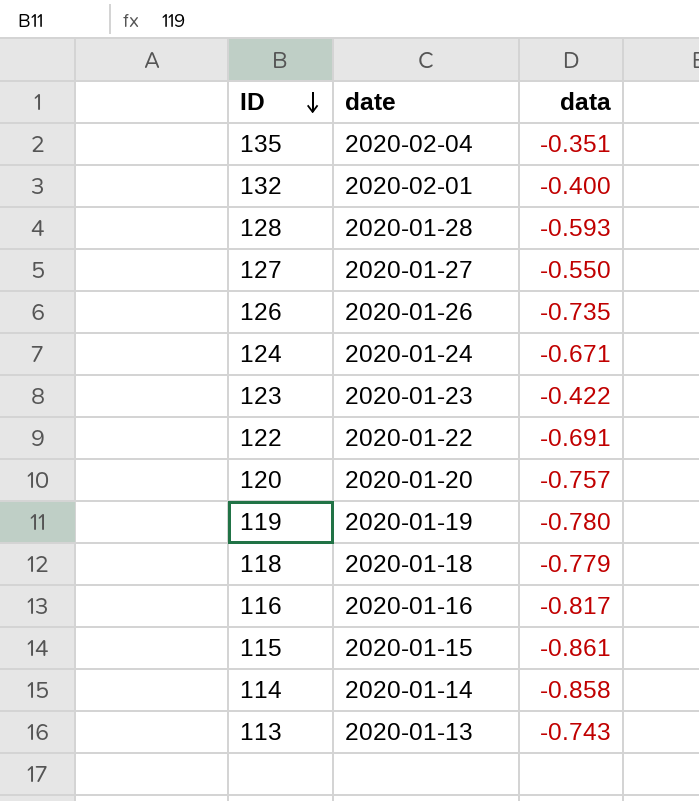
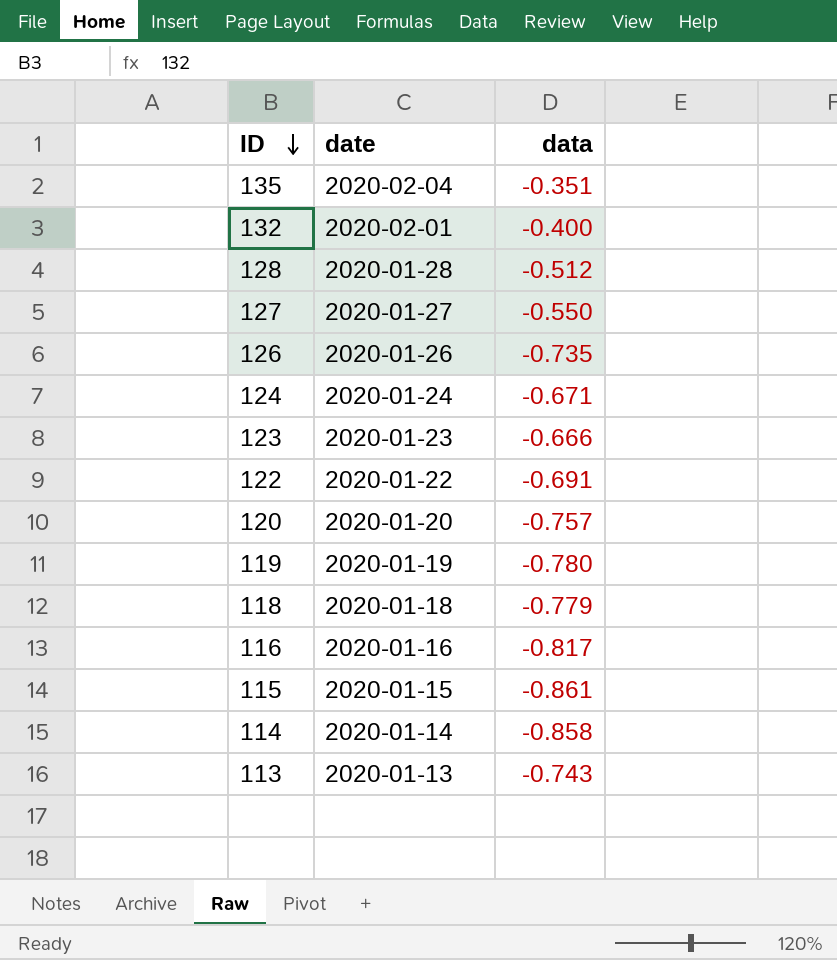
128 | data: -0.593 -> -0.512
123 | data: -0.422 -> -0.666

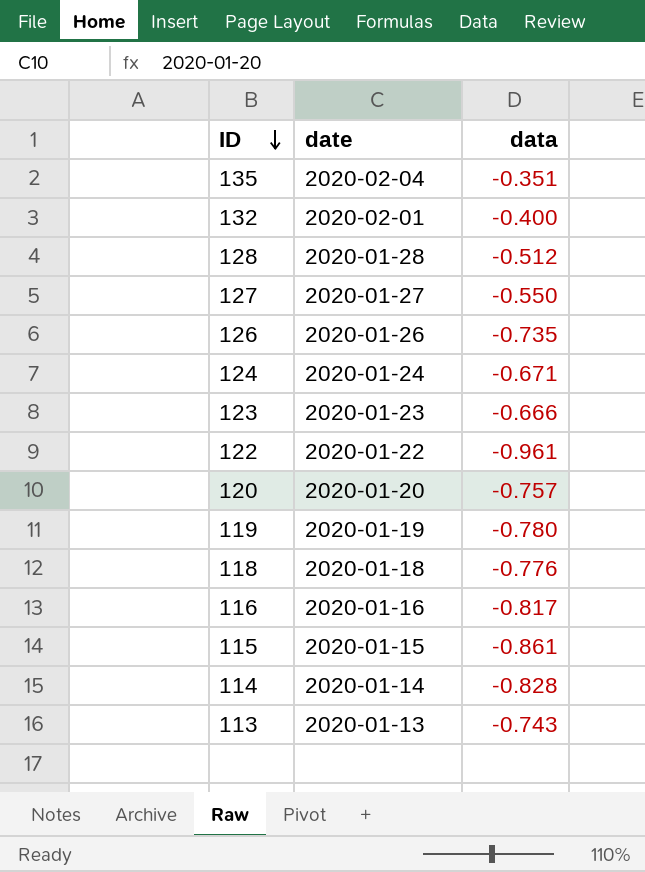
122 | data: -0.691 -> -0.961
118 | data: -0.779 -> -0.776
114 | data: -0.858 -> -0.828

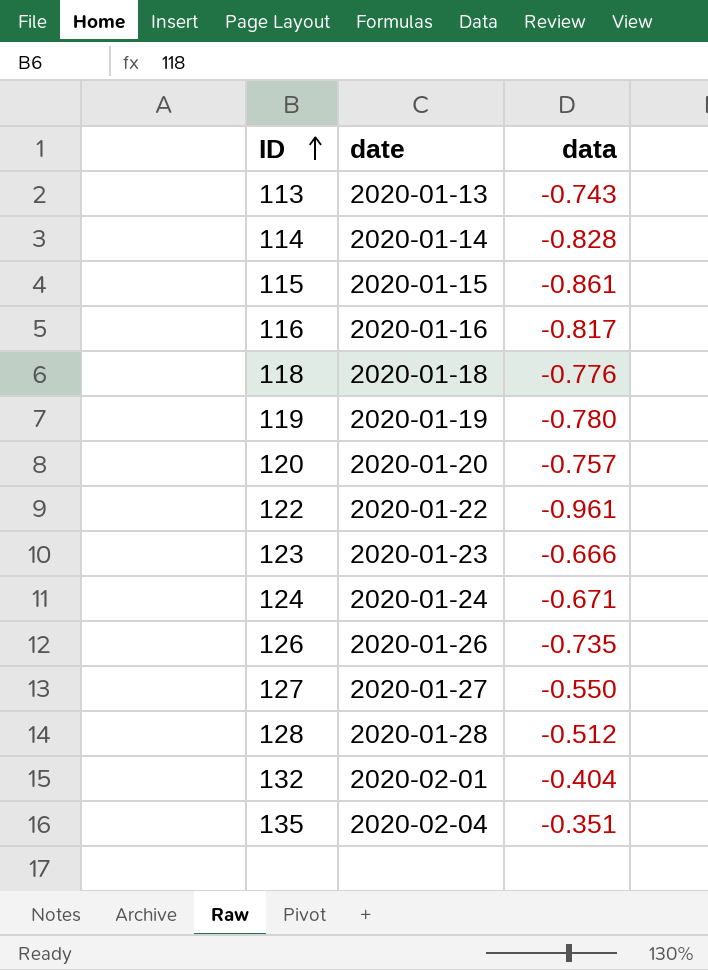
row order: ID descending -> ID ascending
132 | data: -0.400 -> -0.404

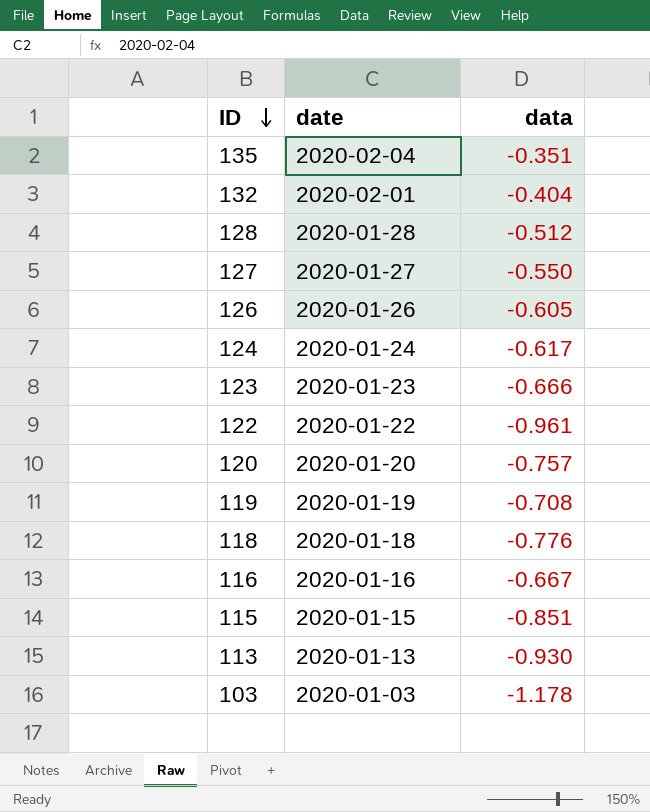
row order: ID ascending -> ID descending
row 114: 2020-01-14 | -0.828 -> none
126 | data: -0.735 -> -0.605
124 | data: -0.671 -> -0.617
119 | data: -0.780 -> -0.708
116 | data: -0.817 -> -0.667
115 | data: -0.861 -> -0.851
113 | data: -0.743 -> -0.930
row 103: none -> 2020-01-03 | -1.178

